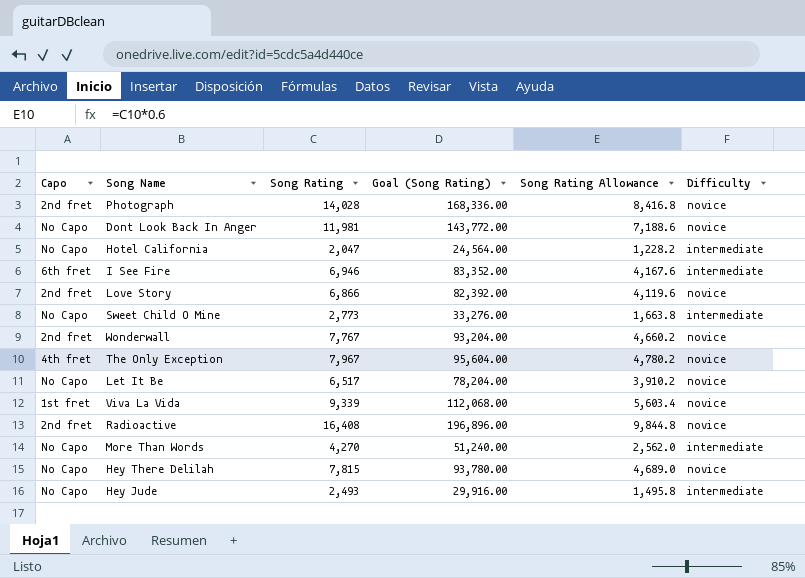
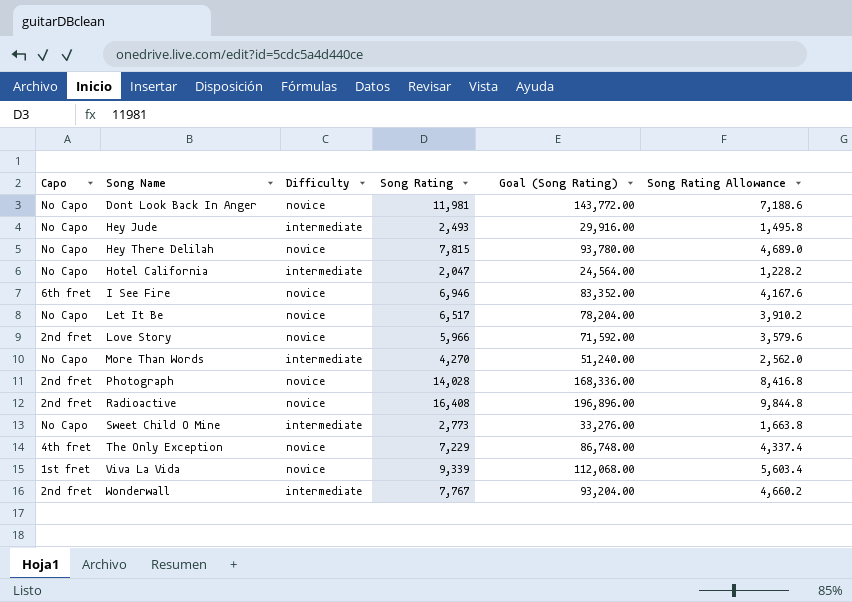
row order: none -> Song Name ascending
column Difficulty | position: 6 -> 3
I See Fire | Difficulty: intermediate -> novice
Love Story | Song Rating: 6,866 -> 5,966
Love Story | Goal (Song Rating): 82,392.00 -> 71,592.00
Love Story | Song Rating Allowance: 4,119.6 -> 3,579.6
The Only Exception | Song Rating: 7,967 -> 7,229
The Only Exception | Goal (Song Rating): 95,604.00 -> 86,748.00
The Only Exception | Song Rating Allowance: 4,780.2 -> 4,337.4
Wonderwall | Difficulty: novice -> intermediate

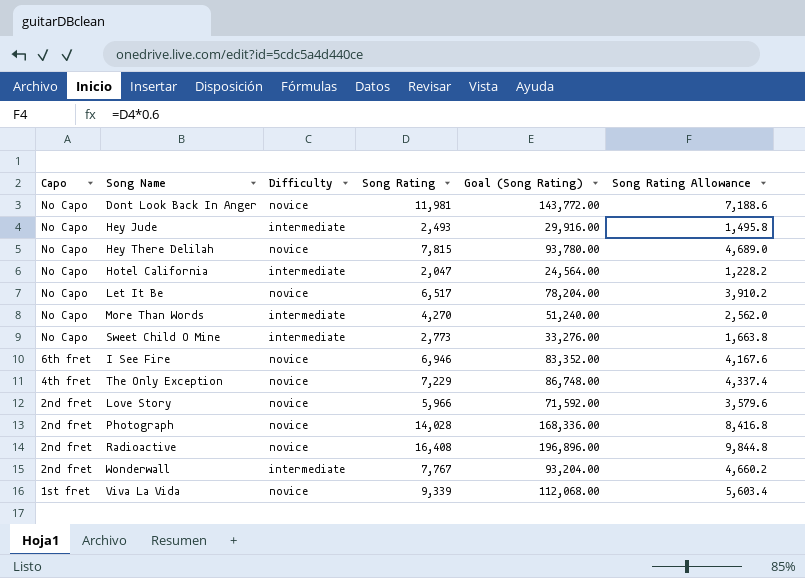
row order: Song Name ascending -> Capo descending

